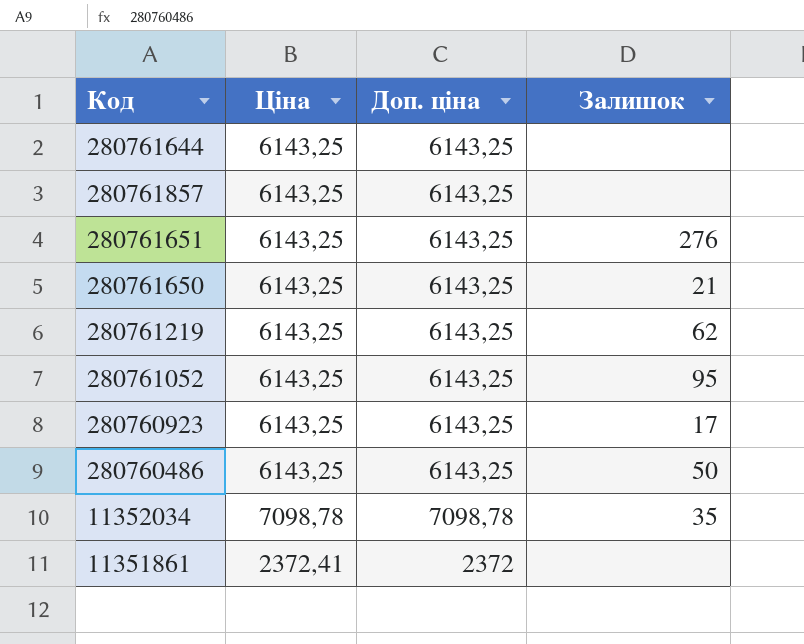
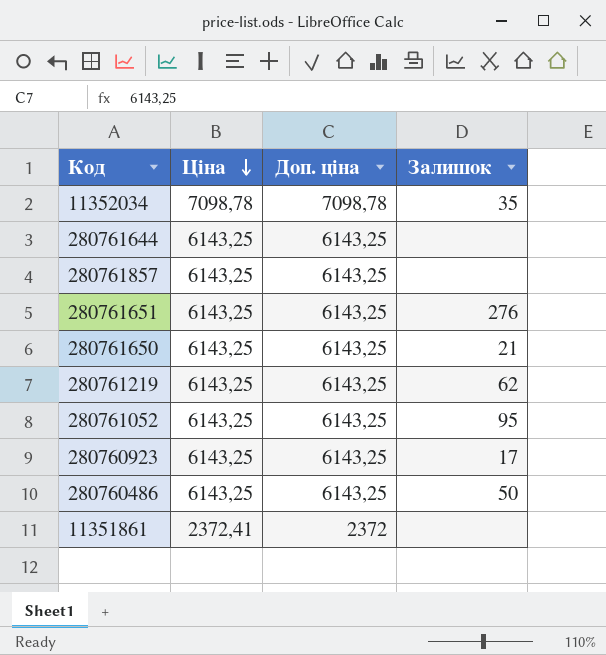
row order: none -> Ціна descending

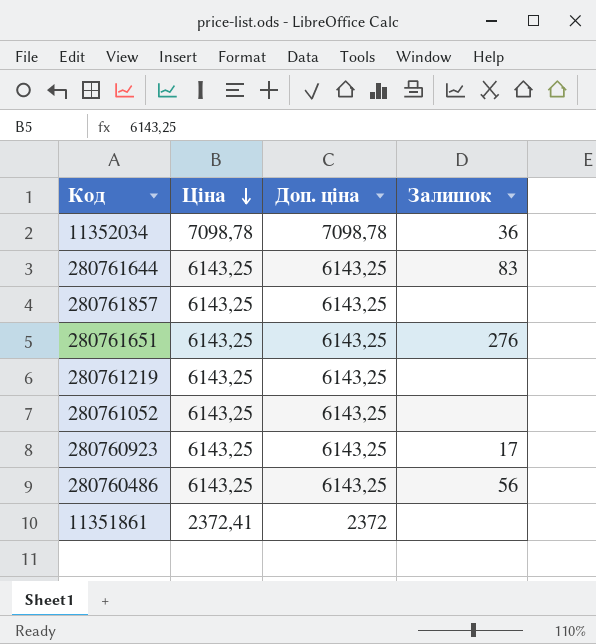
row 280761650: 6143,25 | 6143,25 | 21 -> none
11352034 | Залишок: 35 -> 36
280761644 | Залишок: none -> 83
280761219 | Залишок: 62 -> none
280761052 | Залишок: 95 -> none
280760486 | Залишок: 50 -> 56

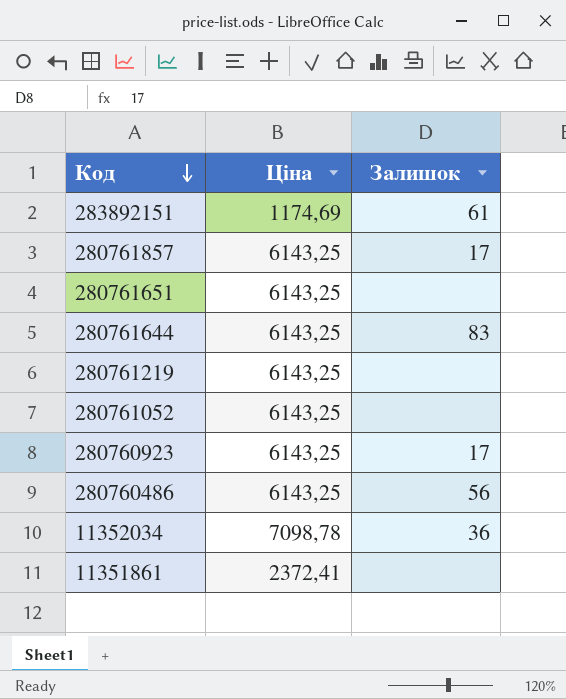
row order: Ціна descending -> Код descending
column Доп. ціна | position: 3 -> none
row 283892151: none -> 1174,69 | 61
280761857 | Залишок: none -> 17
280761651 | Залишок: 276 -> none

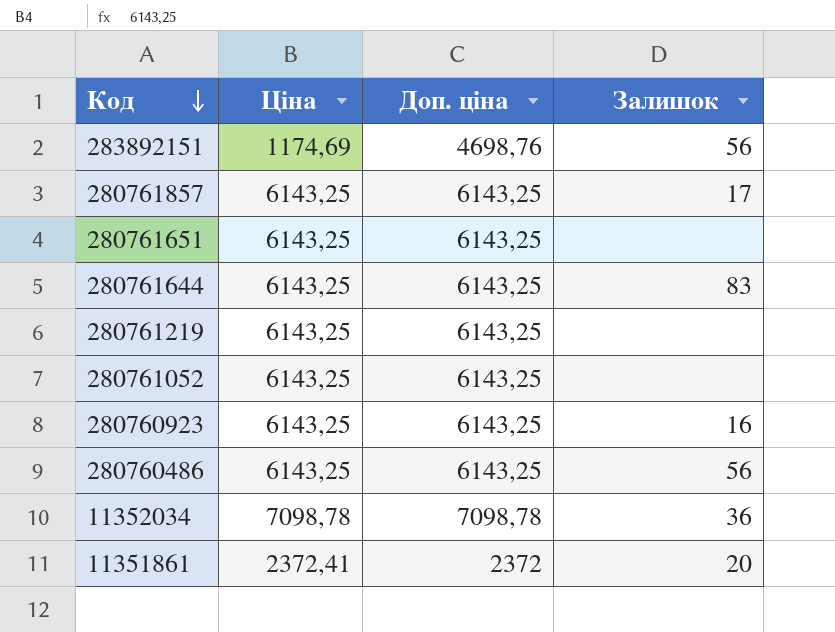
column Доп. ціна | position: none -> 3
283892151 | Залишок: 61 -> 56
280760923 | Залишок: 17 -> 16
11351861 | Залишок: none -> 20

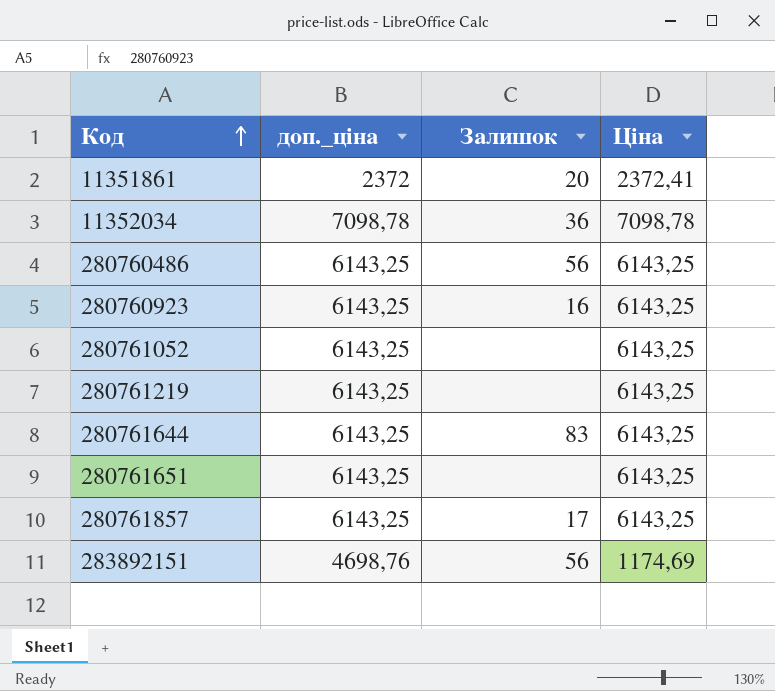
row order: Код descending -> Код ascending
column name: Доп. ціна -> доп._ціна
column Ціна | position: 2 -> 4

